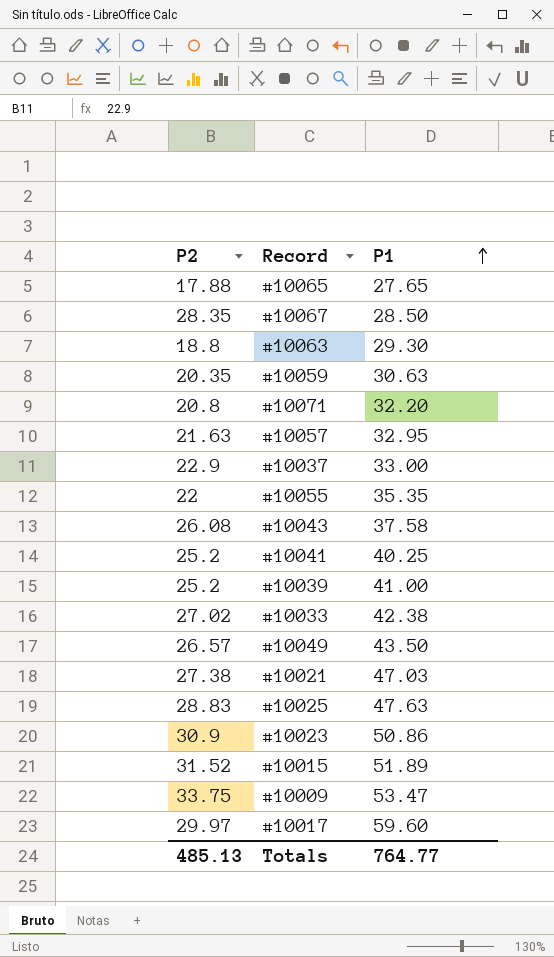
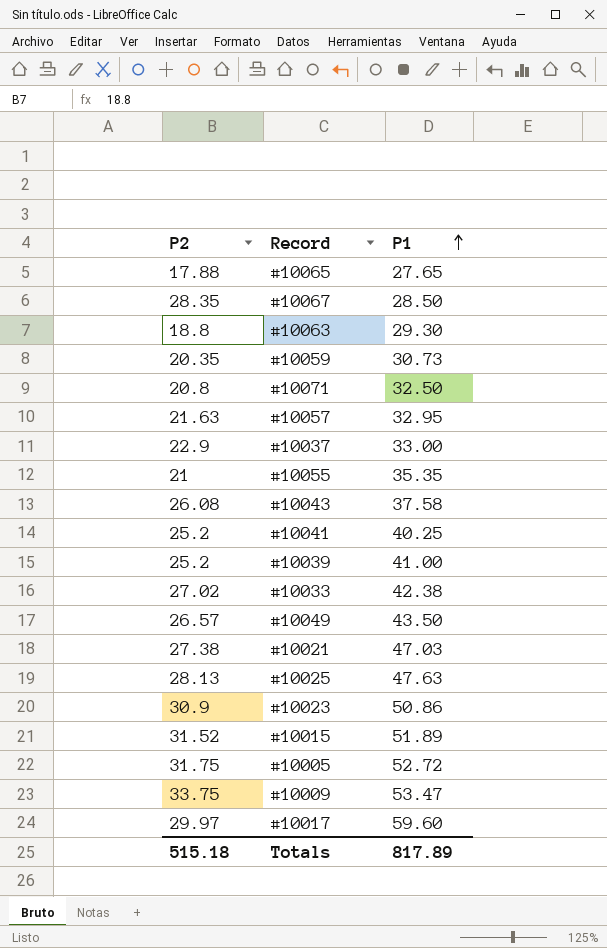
#10059 | P1: 30.63 -> 30.73
#10071 | P1: 32.20 -> 32.50
#10055 | P2: 22 -> 21
#10025 | P2: 28.83 -> 28.13
row #10005: none -> 31.75 | 52.72
Totals | P2: 485.13 -> 515.18
Totals | P1: 764.77 -> 817.89

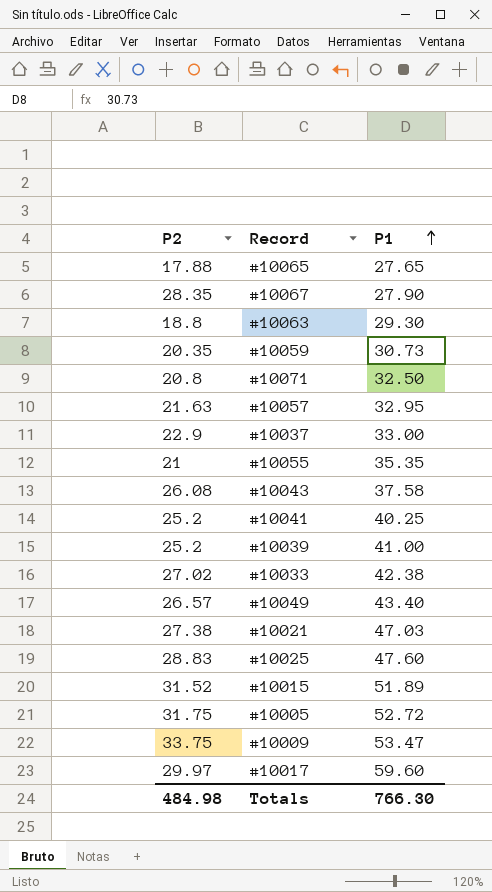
row #10023: 30.9 | 50.86 -> none
#10067 | P1: 28.50 -> 27.90
#10049 | P1: 43.50 -> 43.40
#10025 | P2: 28.13 -> 28.83
#10025 | P1: 47.63 -> 47.60
Totals | P2: 515.18 -> 484.98
Totals | P1: 817.89 -> 766.30

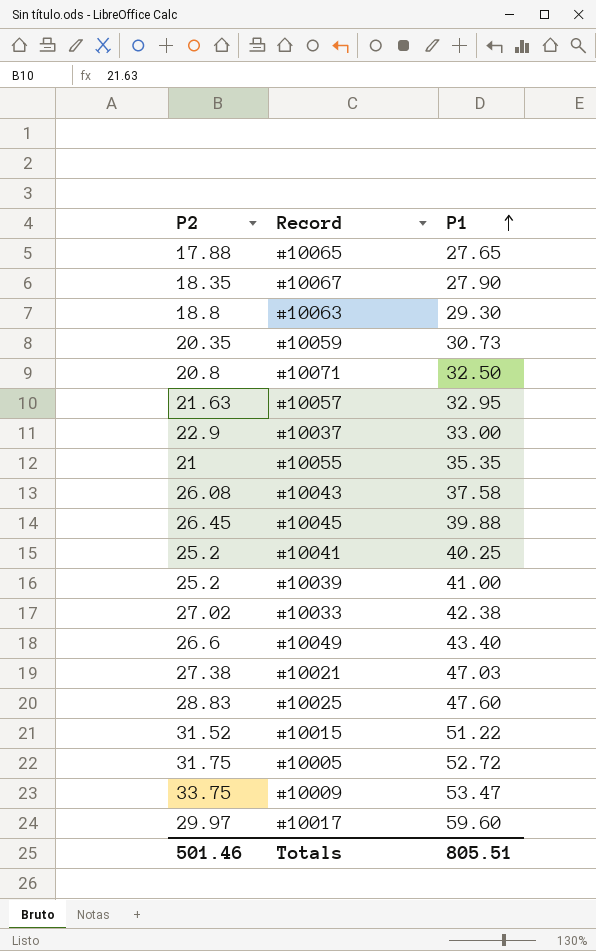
#10067 | P2: 28.35 -> 18.35
row #10045: none -> 26.45 | 39.88
#10049 | P2: 26.57 -> 26.6
#10015 | P1: 51.89 -> 51.22
Totals | P2: 484.98 -> 501.46
Totals | P1: 766.30 -> 805.51

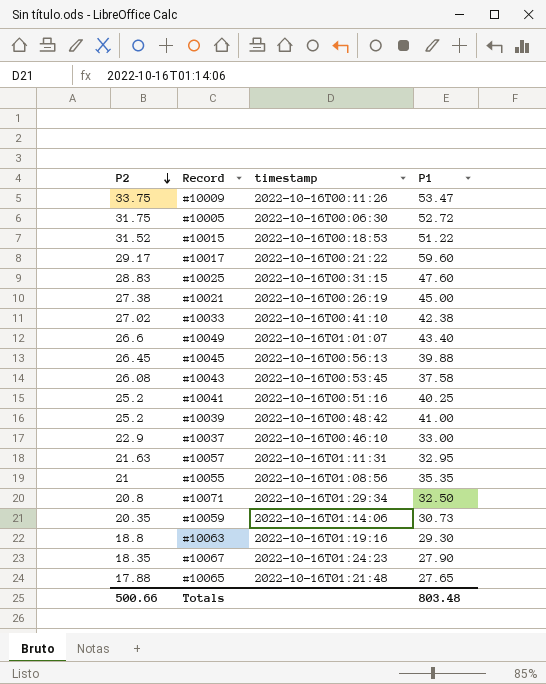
row order: P1 ascending -> P2 descending
column timestamp | position: none -> 3
#10017 | P2: 29.97 -> 29.17
#10021 | P1: 47.03 -> 45.00
Totals | P2: 501.46 -> 500.66
Totals | P1: 805.51 -> 803.48

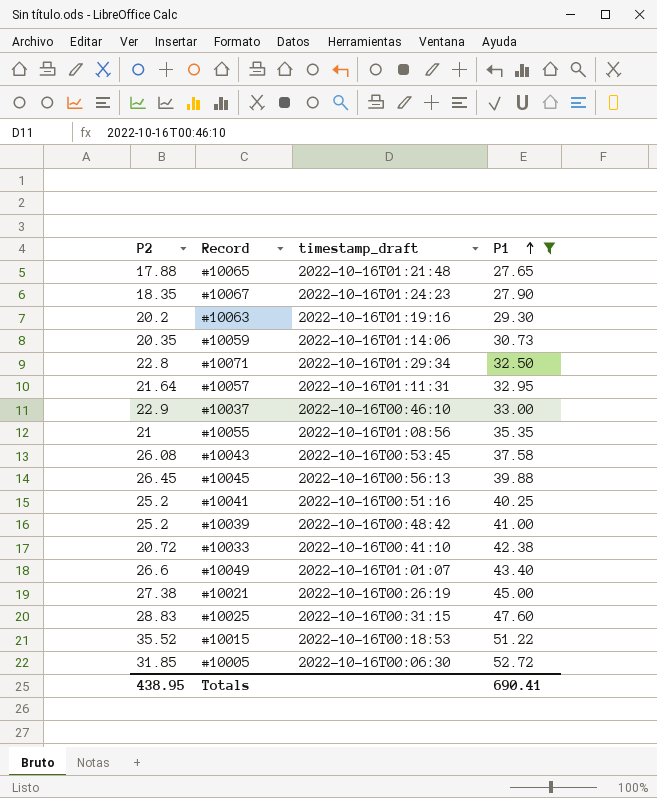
filter: none -> P1 <= 52.72
row order: P2 descending -> P1 ascending
column name: timestamp -> timestamp_draft
#10063 | P2: 18.8 -> 20.2
#10071 | P2: 20.8 -> 22.8
#10057 | P2: 21.63 -> 21.64
#10033 | P2: 27.02 -> 20.72
#10015 | P2: 31.52 -> 35.52
#10005 | P2: 31.75 -> 31.85
Totals | P2: 500.66 -> 438.95
Totals | P1: 803.48 -> 690.41

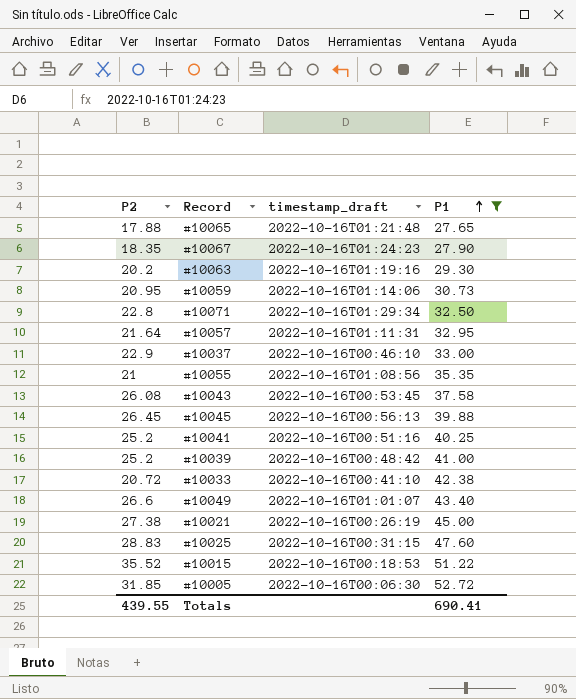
#10059 | P2: 20.35 -> 20.95
Totals | P2: 438.95 -> 439.55

